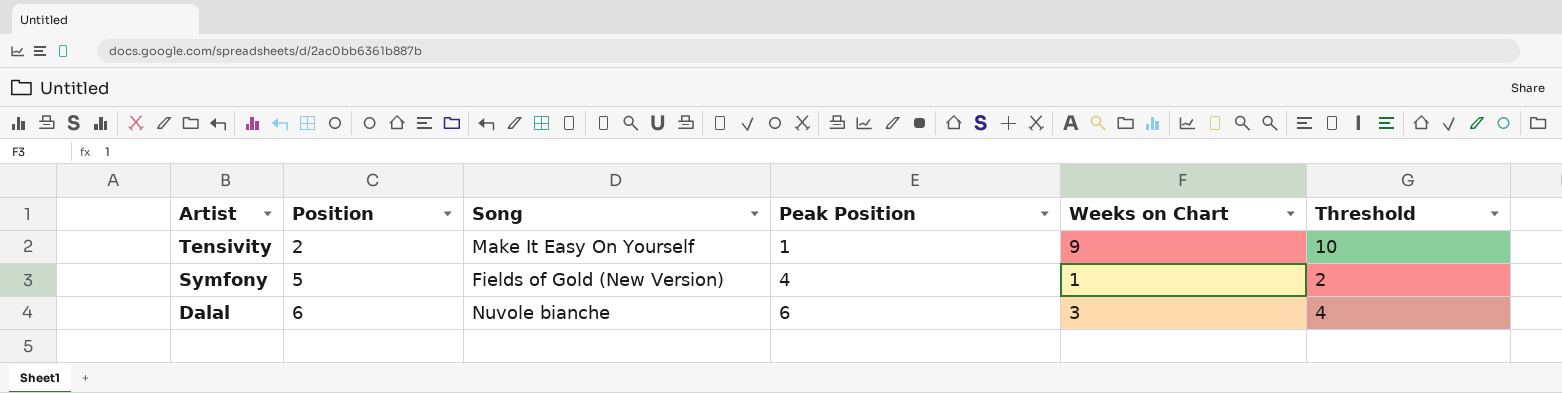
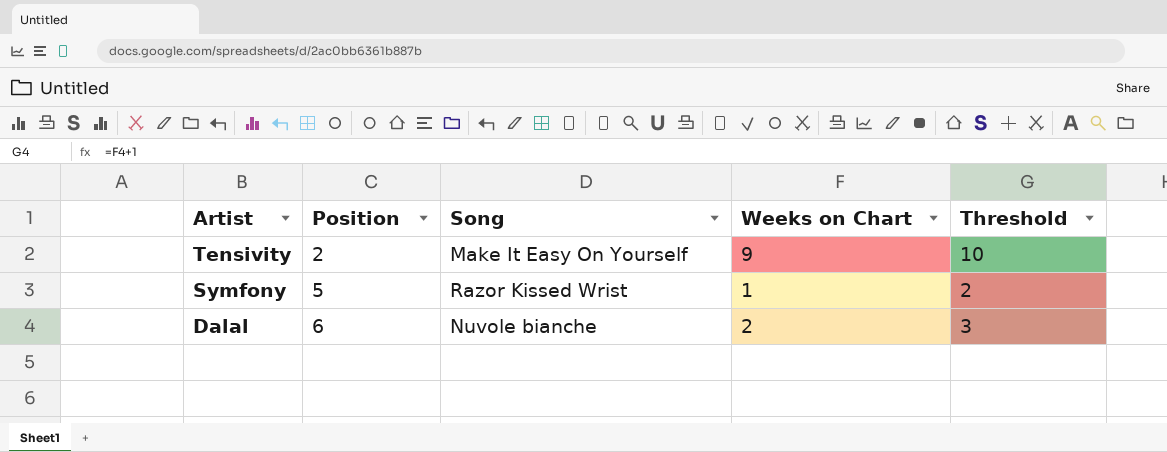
column Peak Position | position: 4 -> none
Symfony | Song: Fields of Gold (New Version) -> Razor Kissed Wrist
Dalal | Weeks on Chart: 3 -> 2
Dalal | Threshold: 4 -> 3

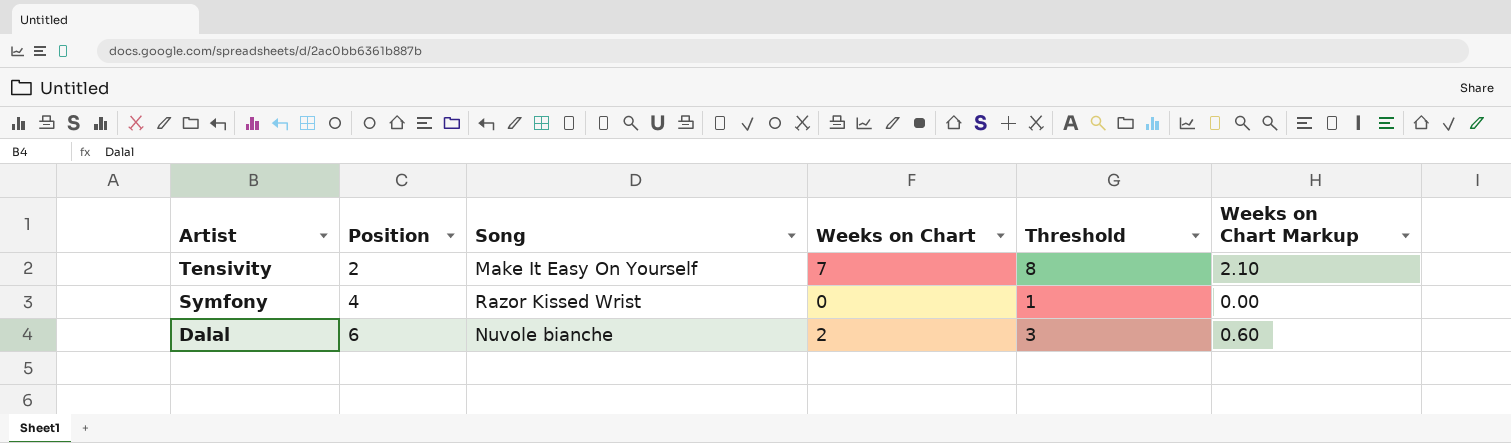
column Weeks on Chart Markup | formula: none -> [Weeks on Chart] * 0.3
Tensivity | Weeks on Chart: 9 -> 7
Tensivity | Threshold: 10 -> 8
Symfony | Position: 5 -> 4
Symfony | Weeks on Chart: 1 -> 0
Symfony | Threshold: 2 -> 1

